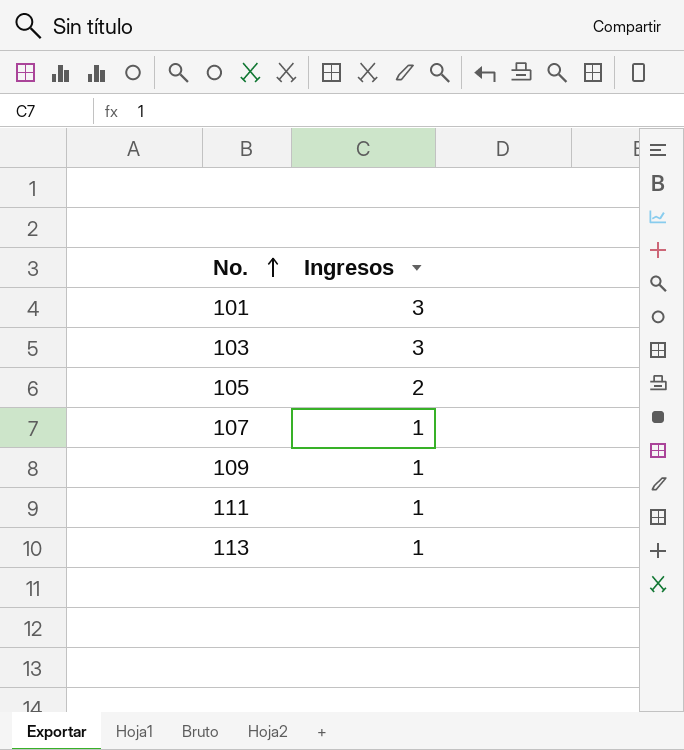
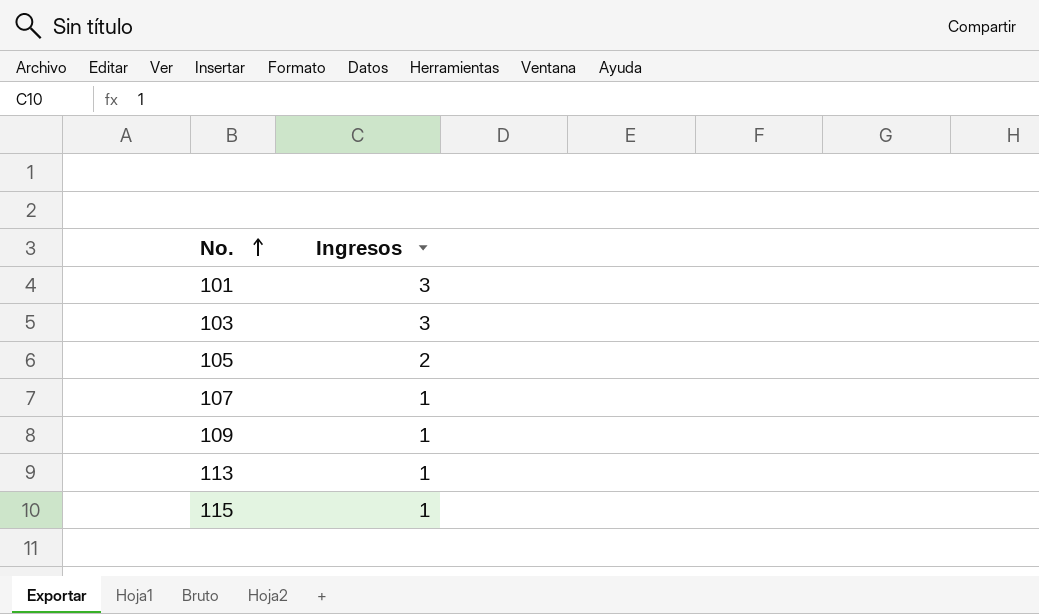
row 111: 1 -> none
row 115: none -> 1

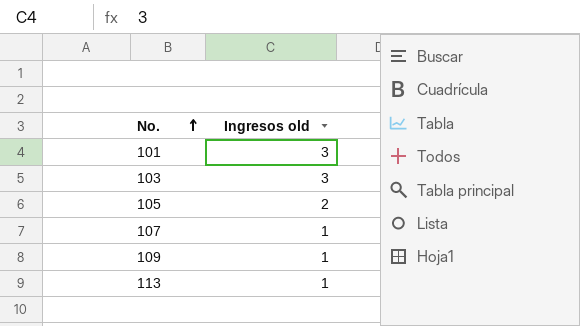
column name: Ingresos -> Ingresos old
row 115: 1 -> none

